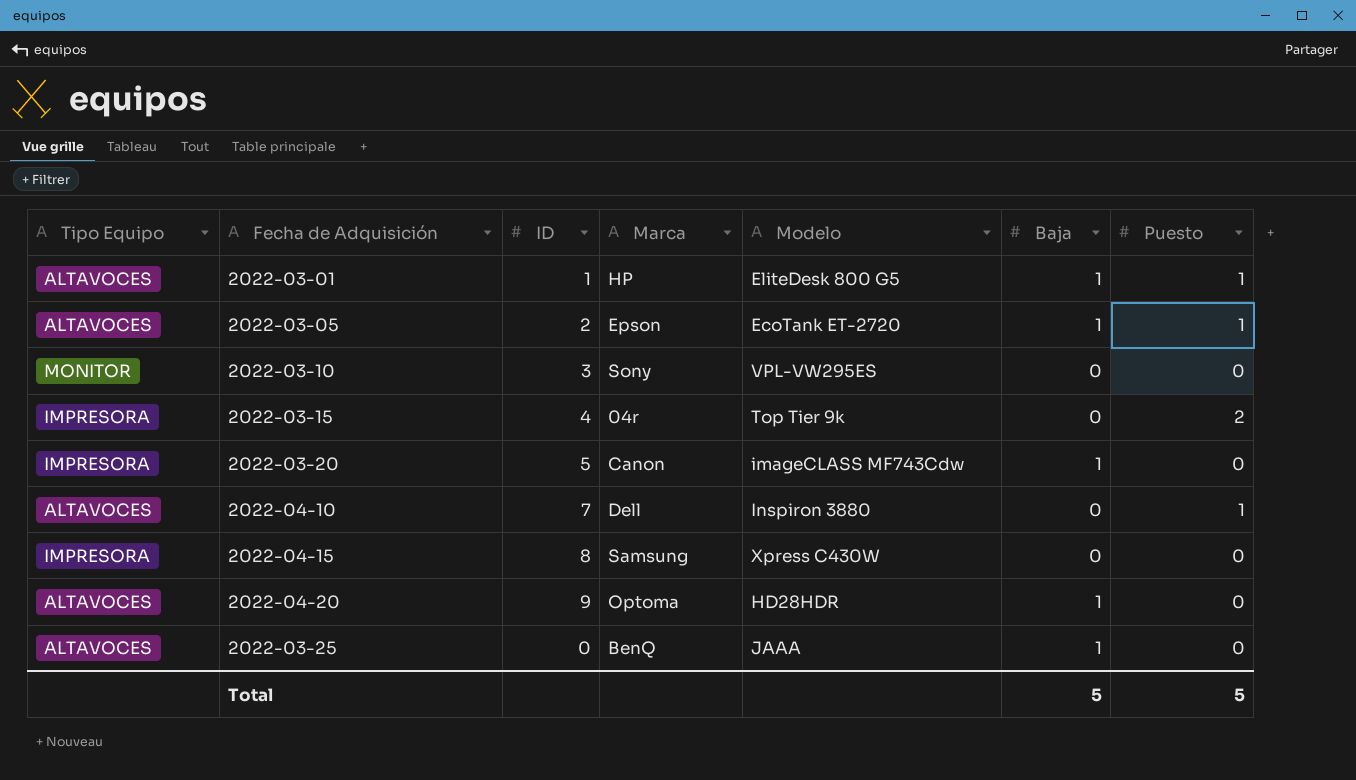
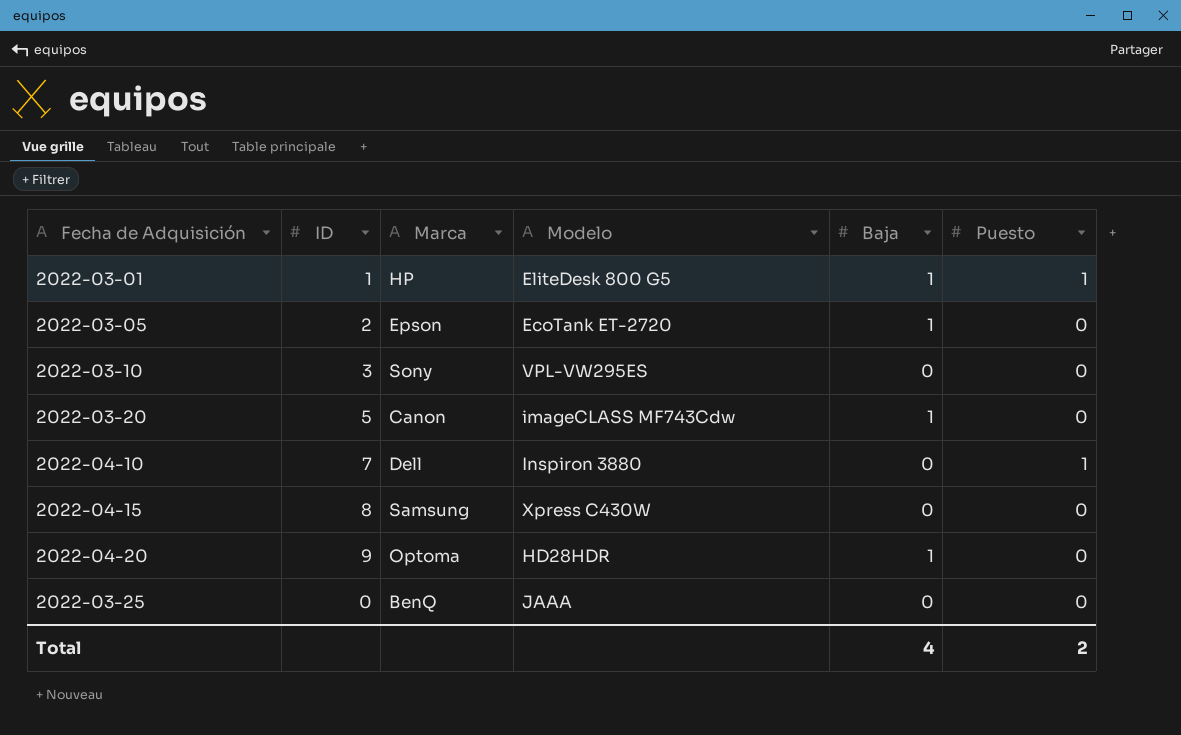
column Tipo Equipo | position: 1 -> none
row 2022-03-15: IMPRESORA | 4 | 04r | Top Tier 9k | 0 | 2 -> none
2022-03-05 | Puesto: 1 -> 0
2022-03-25 | Baja: 1 -> 0
Total | Baja: 5 -> 4
Total | Puesto: 5 -> 2

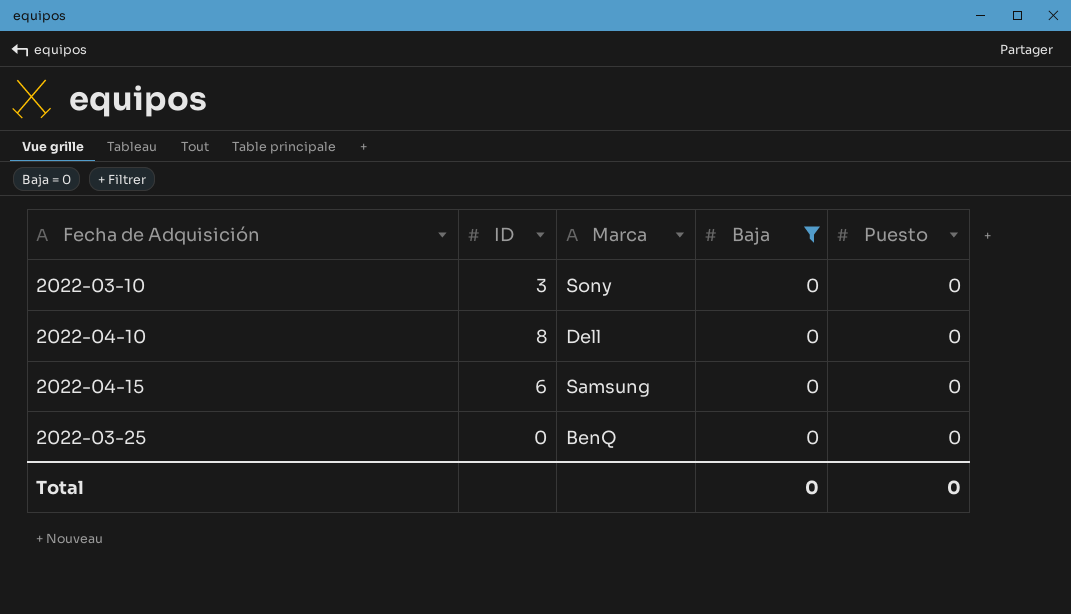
filter: none -> Baja = 0
column Modelo | position: 4 -> none
2022-04-10 | ID: 7 -> 8
2022-04-10 | Puesto: 1 -> 0
2022-04-15 | ID: 8 -> 6
Total | Baja: 4 -> 0
Total | Puesto: 2 -> 0

